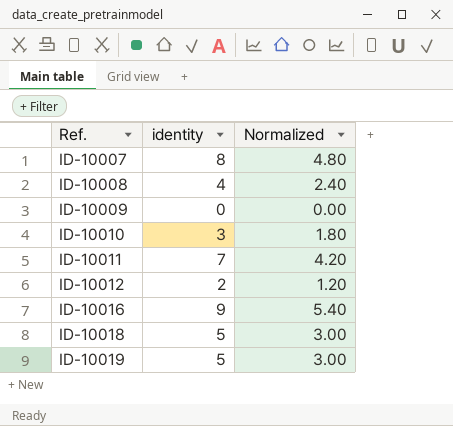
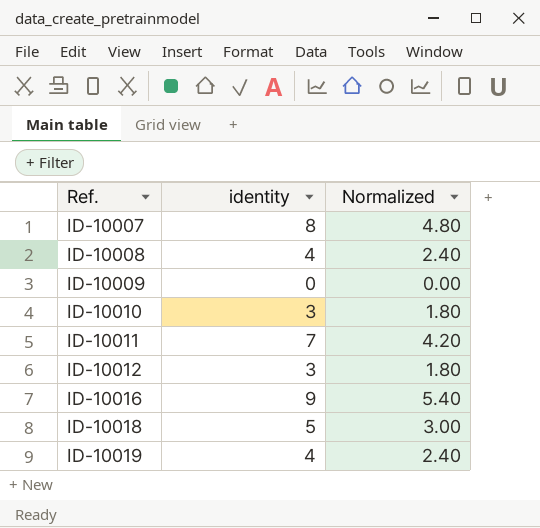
ID-10012 | identity: 2 -> 3
ID-10012 | Normalized: 1.20 -> 1.80
ID-10019 | identity: 5 -> 4
ID-10019 | Normalized: 3.00 -> 2.40

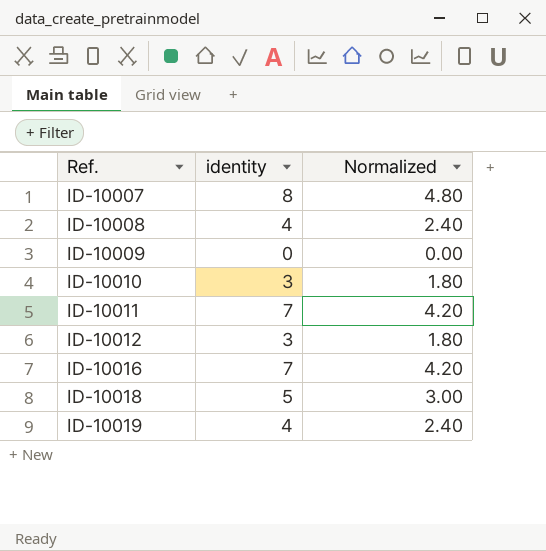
ID-10016 | identity: 9 -> 7
ID-10016 | Normalized: 5.40 -> 4.20

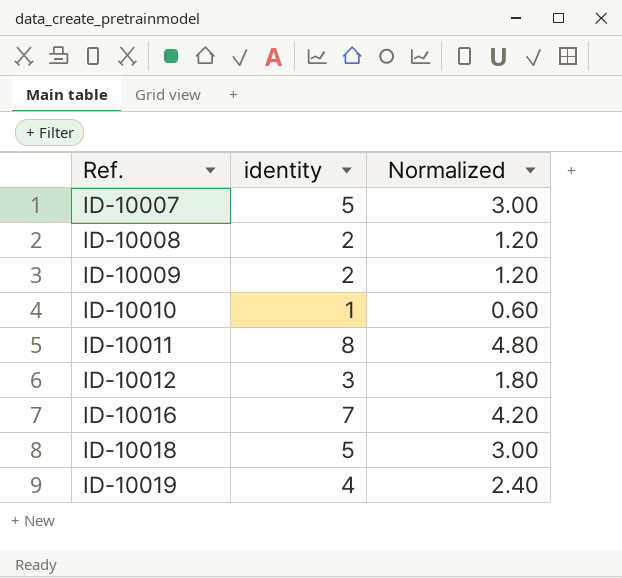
ID-10007 | identity: 8 -> 5
ID-10007 | Normalized: 4.80 -> 3.00
ID-10008 | identity: 4 -> 2
ID-10008 | Normalized: 2.40 -> 1.20
ID-10009 | identity: 0 -> 2
ID-10009 | Normalized: 0.00 -> 1.20
ID-10010 | identity: 3 -> 1
ID-10010 | Normalized: 1.80 -> 0.60
ID-10011 | identity: 7 -> 8
ID-10011 | Normalized: 4.20 -> 4.80

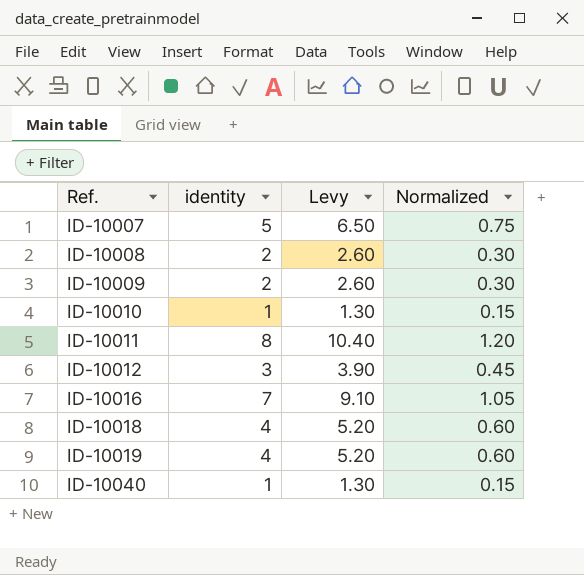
column Levy | formula: none -> [identity] * 1.3
column Normalized | formula: [identity] * 0.6 -> [identity] * 0.15
ID-10018 | identity: 5 -> 4
row ID-10040: none -> 1 | 1.30 | 0.15

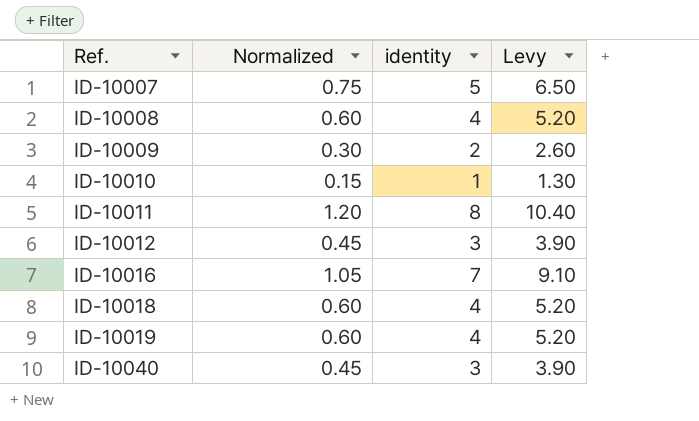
column Normalized | position: 4 -> 2
ID-10008 | Normalized: 0.30 -> 0.60
ID-10008 | identity: 2 -> 4
ID-10008 | Levy: 2.60 -> 5.20
ID-10040 | Normalized: 0.15 -> 0.45
ID-10040 | identity: 1 -> 3
ID-10040 | Levy: 1.30 -> 3.90

